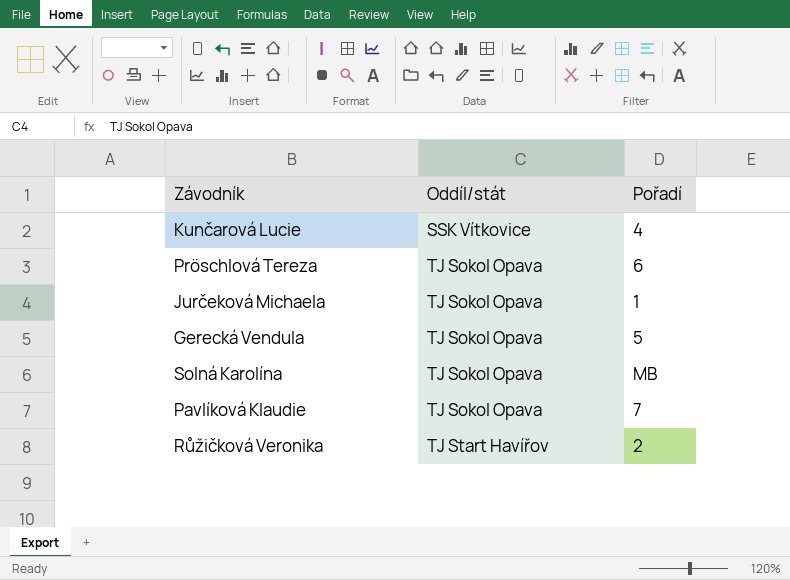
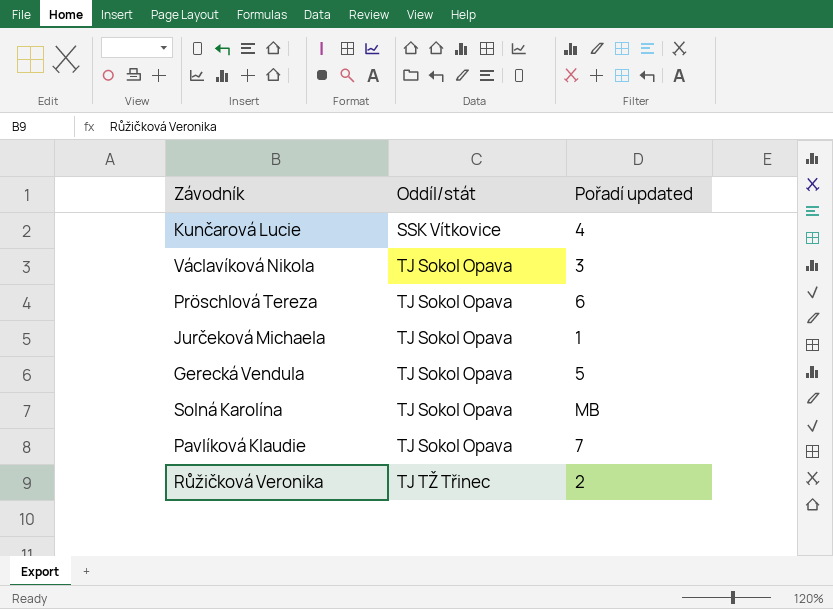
column name: Pořadí -> Pořadí updated
row Václavíková Nikola: none -> TJ Sokol Opava | 3
Růžičková Veronika | Oddíl/stát: TJ Start Havířov -> TJ TŽ Třinec

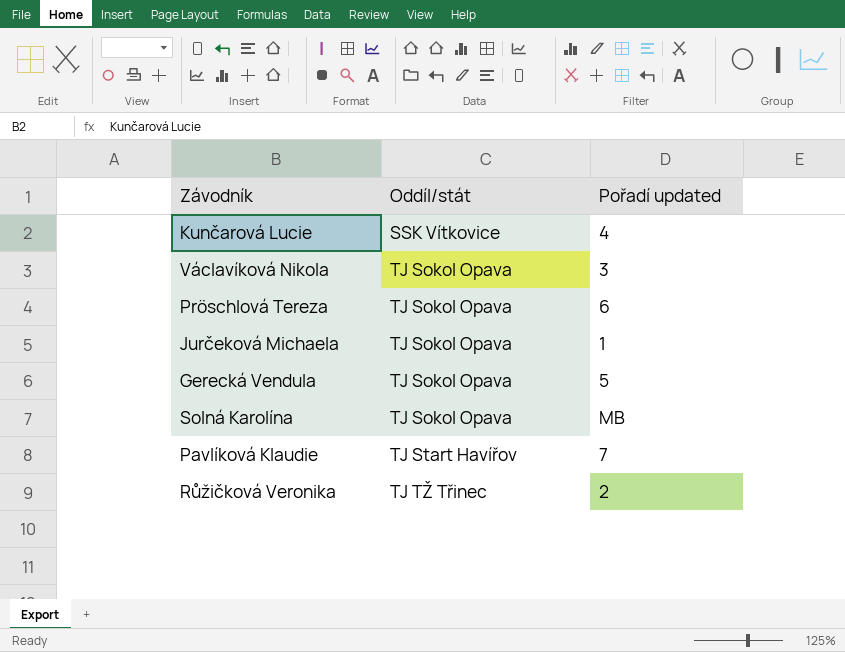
Pavlíková Klaudie | Oddíl/stát: TJ Sokol Opava -> TJ Start Havířov

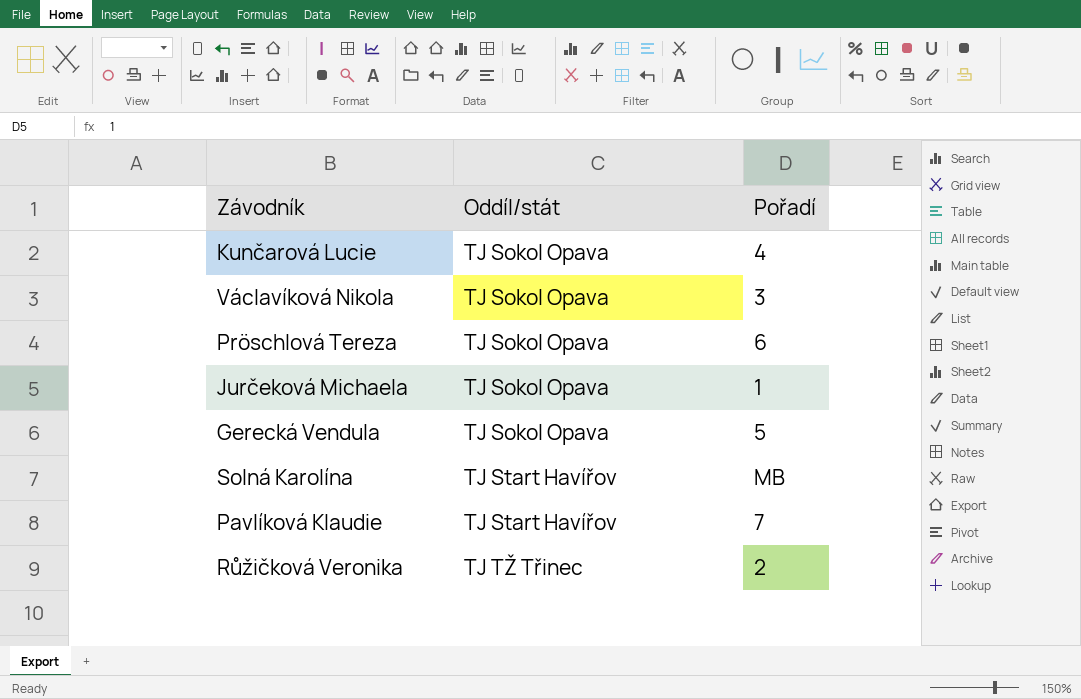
column name: Pořadí updated -> Pořadí
Kunčarová Lucie | Oddíl/stát: SSK Vítkovice -> TJ Sokol Opava
Solná Karolína | Oddíl/stát: TJ Sokol Opava -> TJ Start Havířov

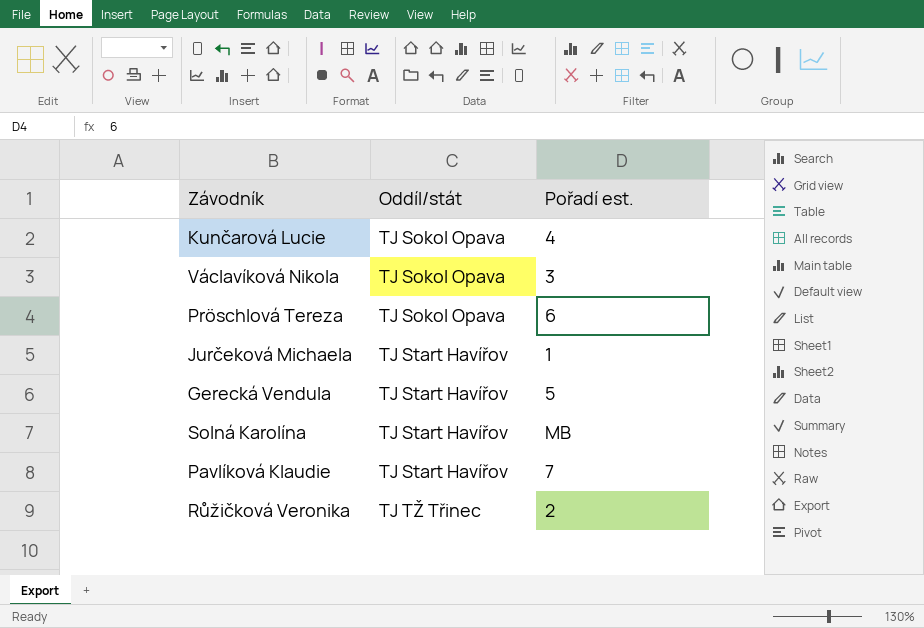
column name: Pořadí -> Pořadí est.
Jurčeková Michaela | Oddíl/stát: TJ Sokol Opava -> TJ Start Havířov
Gerecká Vendula | Oddíl/stát: TJ Sokol Opava -> TJ Start Havířov

